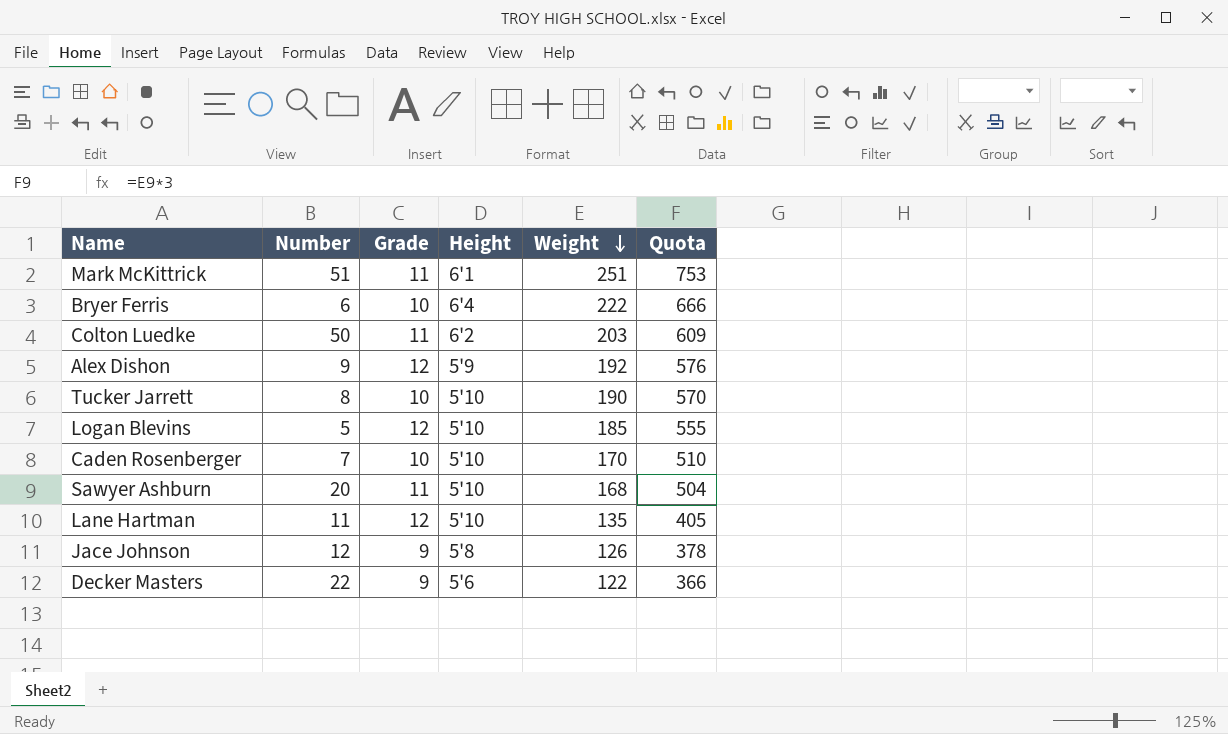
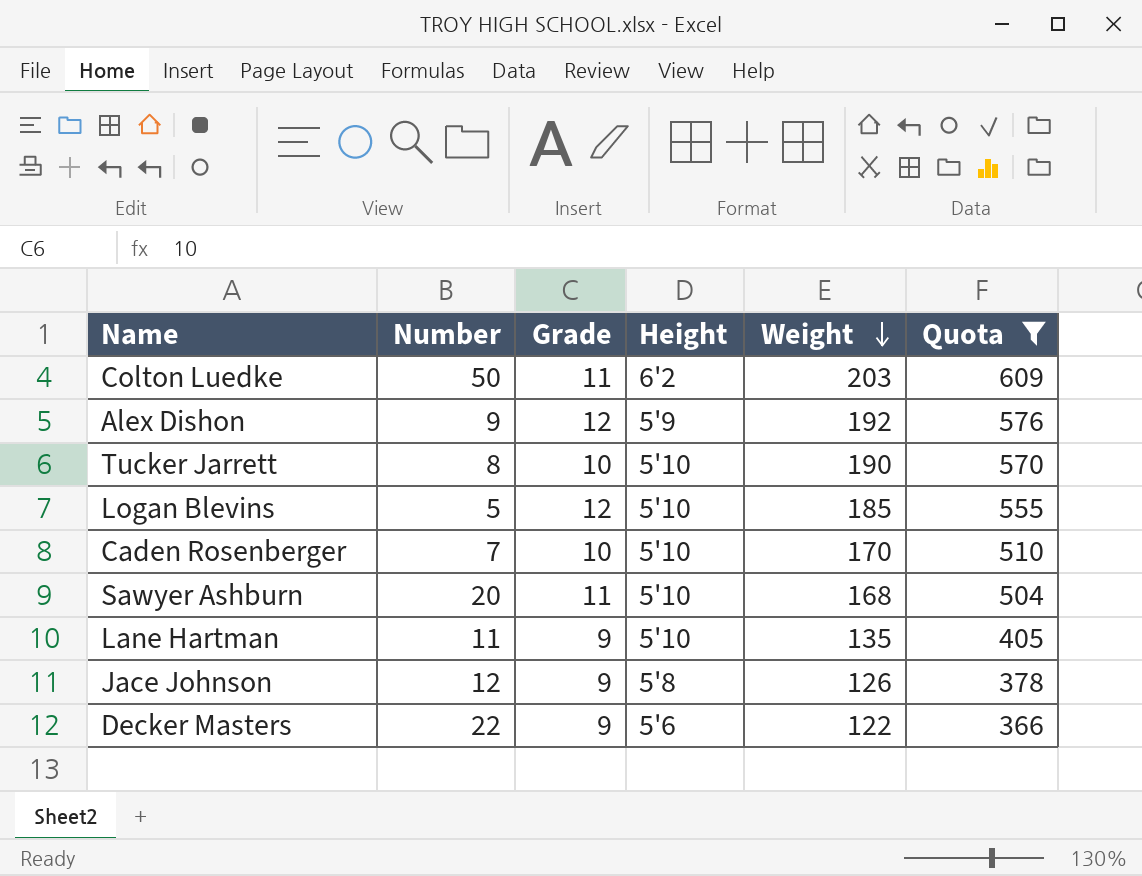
filter: none -> Quota <= 609
Lane Hartman | Grade: 12 -> 9

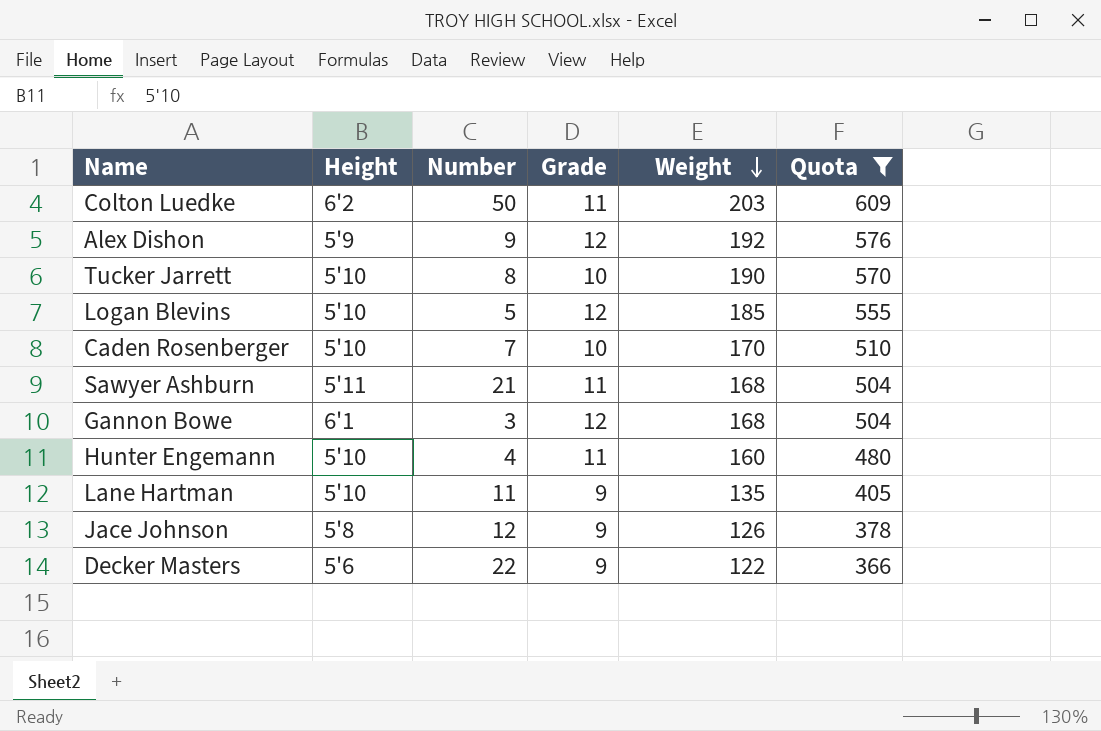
column Height | position: 4 -> 2
Sawyer Ashburn | Height: 5'10 -> 5'11
Sawyer Ashburn | Number: 20 -> 21
row Gannon Bowe: none -> 6'1 | 3 | 12 | 168 | 504
row Hunter Engemann: none -> 5'10 | 4 | 11 | 160 | 480

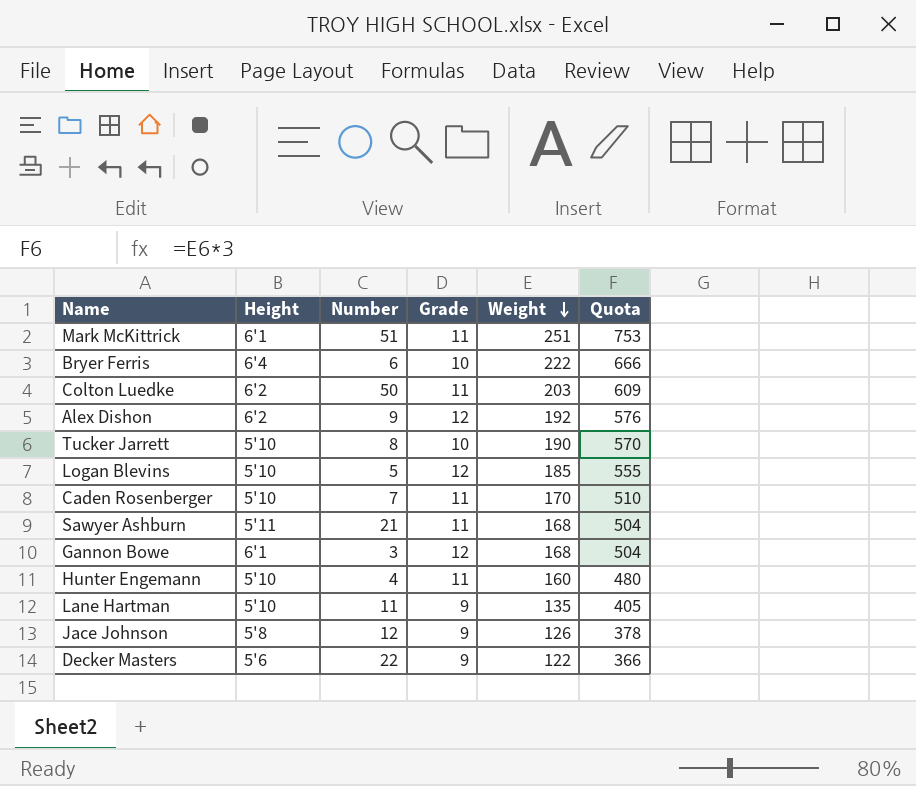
filter: Quota <= 609 -> none
Alex Dishon | Height: 5'9 -> 6'2
Caden Rosenberger | Grade: 10 -> 11

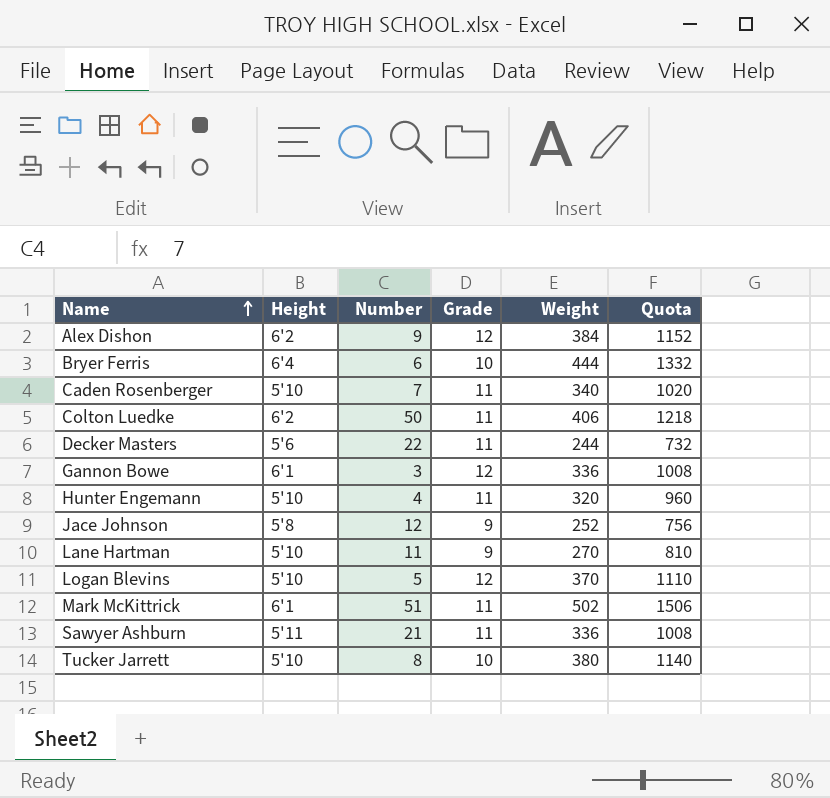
row order: Weight descending -> Name ascending
Alex Dishon | Weight: 192 -> 384
Alex Dishon | Quota: 576 -> 1152
Bryer Ferris | Weight: 222 -> 444
Bryer Ferris | Quota: 666 -> 1332
Caden Rosenberger | Weight: 170 -> 340
Caden Rosenberger | Quota: 510 -> 1020
Colton Luedke | Weight: 203 -> 406
Colton Luedke | Quota: 609 -> 1218
Decker Masters | Grade: 9 -> 11
Decker Masters | Weight: 122 -> 244
Decker Masters | Quota: 366 -> 732
Gannon Bowe | Weight: 168 -> 336
Gannon Bowe | Quota: 504 -> 1008
Hunter Engemann | Weight: 160 -> 320
Hunter Engemann | Quota: 480 -> 960
Jace Johnson | Weight: 126 -> 252
Jace Johnson | Quota: 378 -> 756
Lane Hartman | Weight: 135 -> 270
Lane Hartman | Quota: 405 -> 810
Logan Blevins | Weight: 185 -> 370
Logan Blevins | Quota: 555 -> 1110
Mark McKittrick | Weight: 251 -> 502
Mark McKittrick | Quota: 753 -> 1506
Sawyer Ashburn | Weight: 168 -> 336
Sawyer Ashburn | Quota: 504 -> 1008
Tucker Jarrett | Weight: 190 -> 380
Tucker Jarrett | Quota: 570 -> 1140

